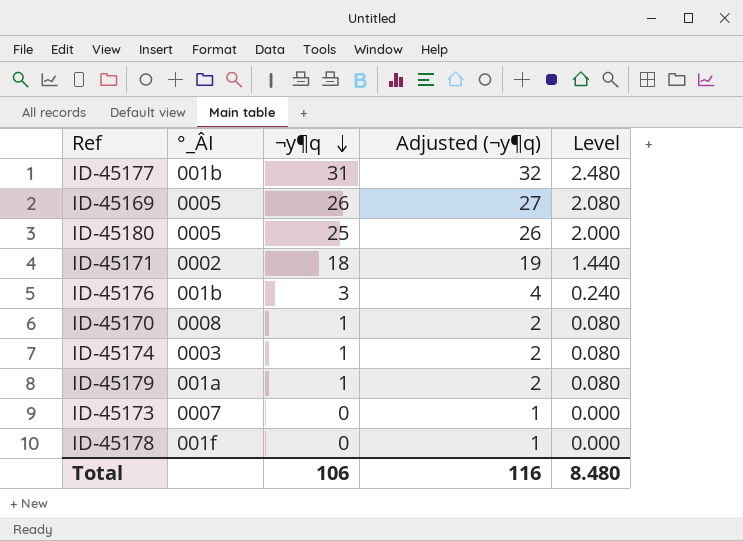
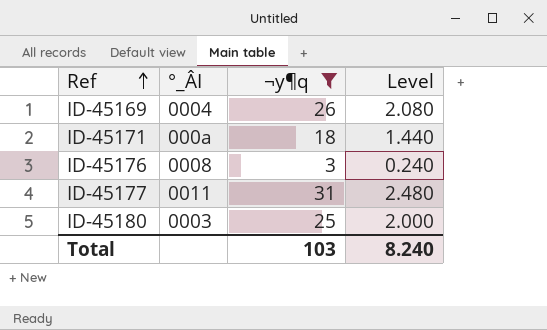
filter: none -> ¬y¶q >= 3
row order: ¬y¶q descending -> Ref ascending
column Adjusted (¬y¶q) | formula: [¬y¶q] + 1 -> none
ID-45169 | °_ÂI: 0005 -> 0004
ID-45171 | °_ÂI: 0002 -> 000a
ID-45176 | °_ÂI: 001b -> 0008
ID-45177 | °_ÂI: 001b -> 0011
ID-45180 | °_ÂI: 0005 -> 0003
Total | ¬y¶q: 106 -> 103
Total | Level: 8.480 -> 8.240

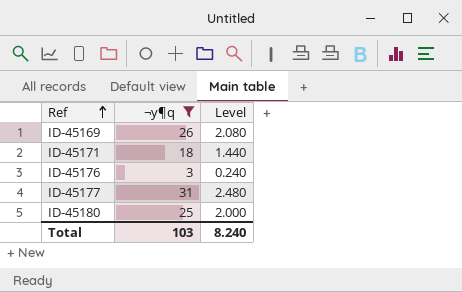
column °_ÂI | position: 2 -> none

